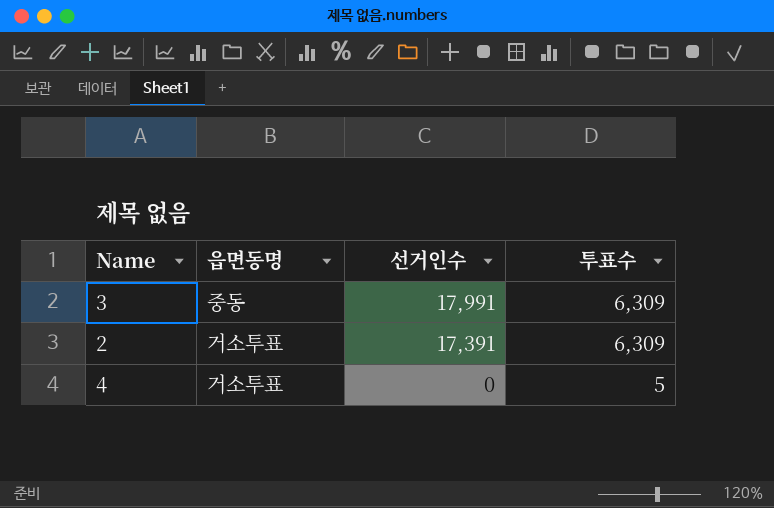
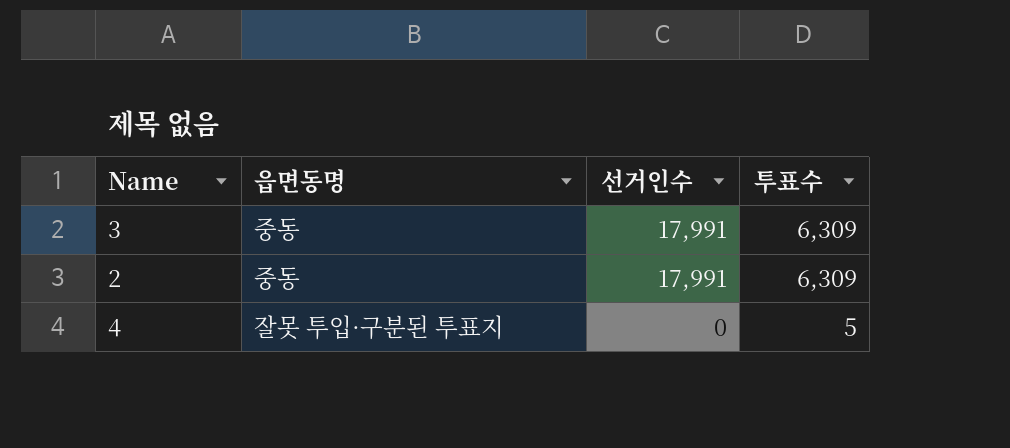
2 | 읍면동명: 거소투표 -> 중동
2 | 선거인수: 17,391 -> 17,991
4 | 읍면동명: 거소투표 -> 잘못 투입·구분된 투표지

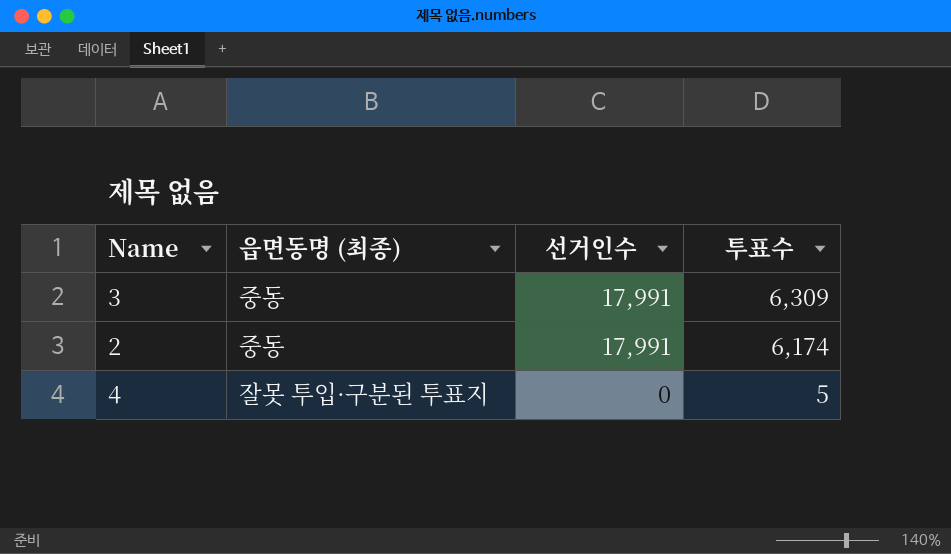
column name: 읍면동명 -> 읍면동명 (최종)
2 | 투표수: 6,309 -> 6,174

